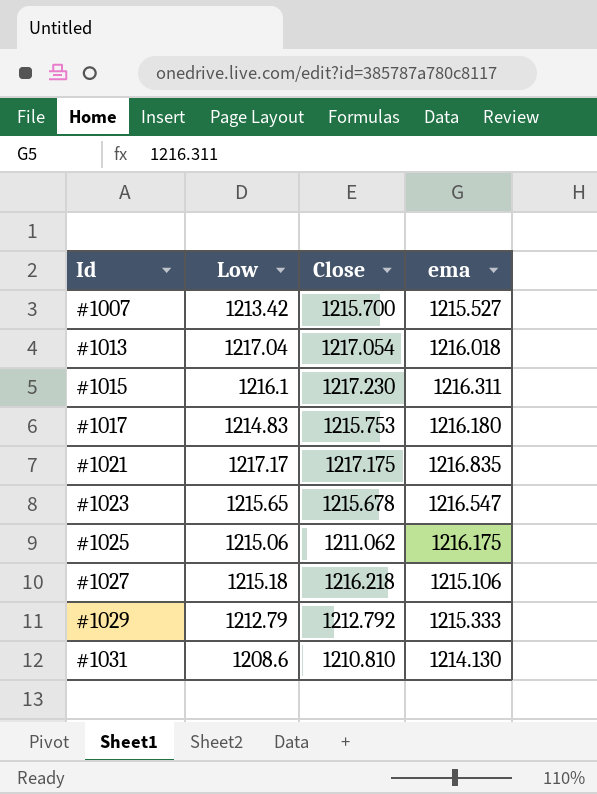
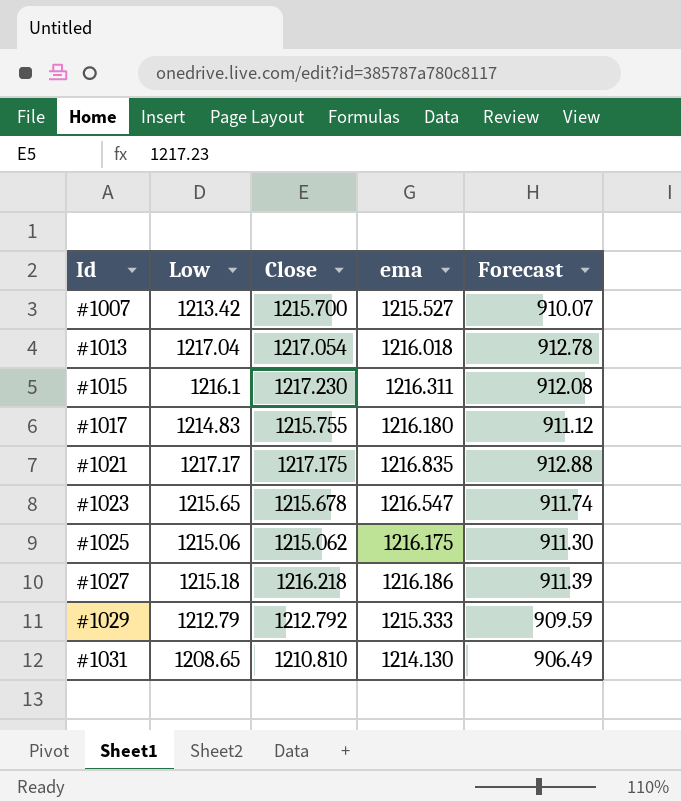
column Forecast | formula: none -> [Low] * 0.75
#1017 | Close: 1215.753 -> 1215.755
#1025 | Close: 1211.062 -> 1215.062
#1027 | ema: 1215.106 -> 1216.186
#1031 | Low: 1208.6 -> 1208.65

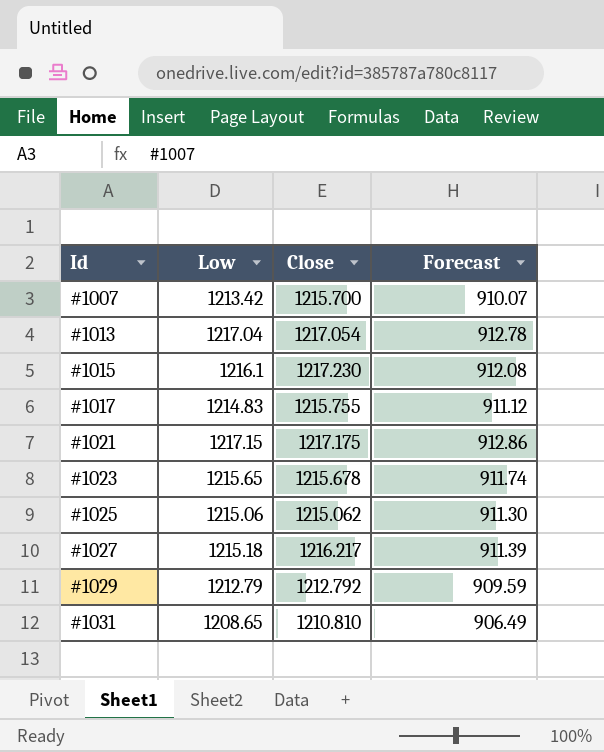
column ema | position: 4 -> none
#1021 | Low: 1217.17 -> 1217.15
#1021 | Forecast: 912.88 -> 912.86
#1027 | Close: 1216.218 -> 1216.217

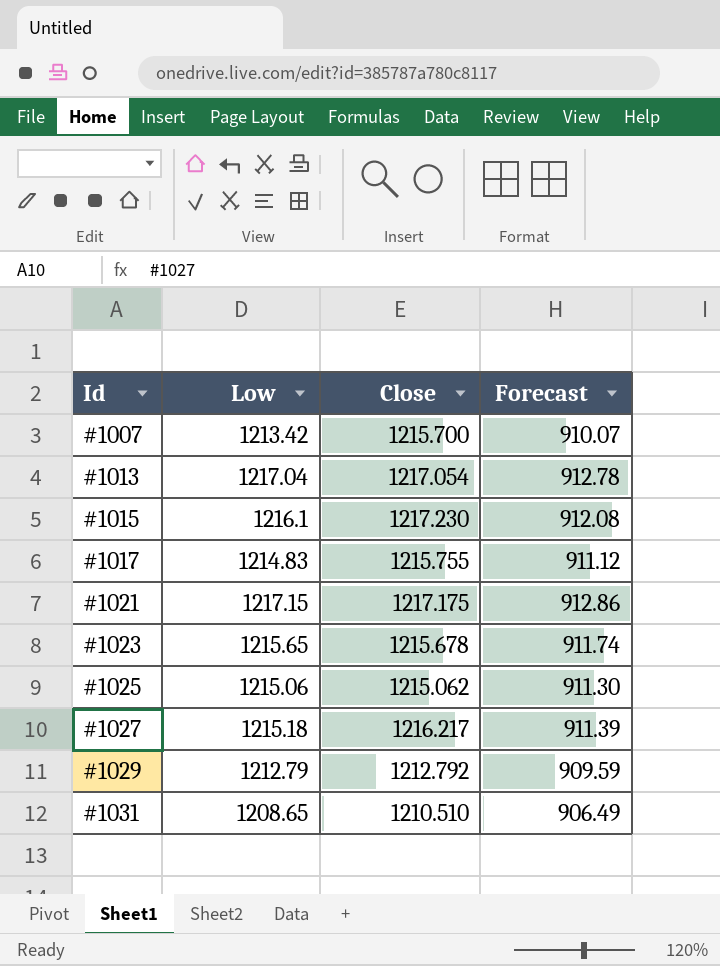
#1031 | Close: 1210.810 -> 1210.510

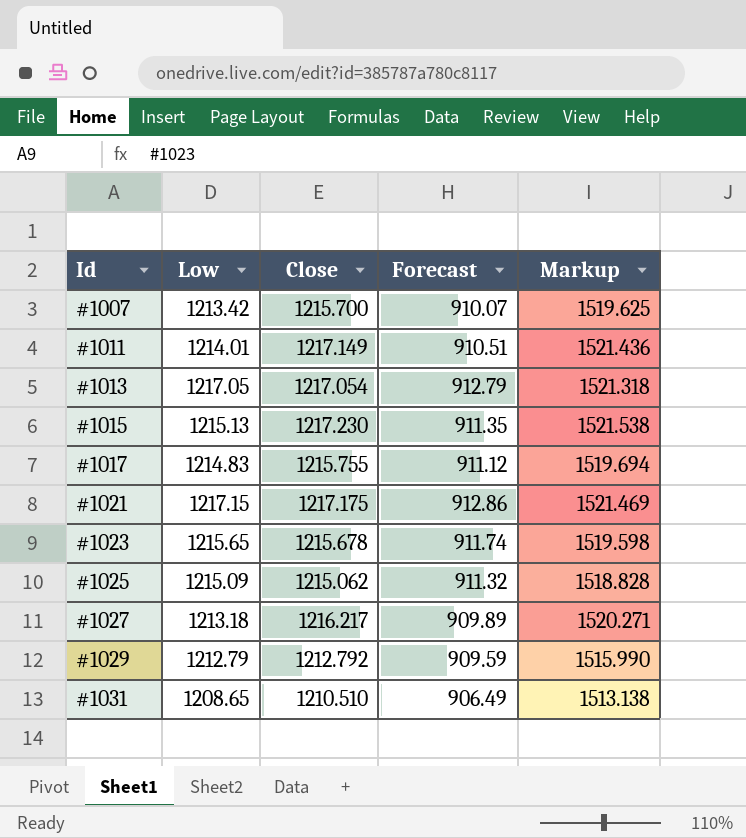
column Markup | formula: none -> [Close] * 1.25
row #1011: none -> 1214.01 | 1217.149 | 910.51 | 1521.436
#1013 | Low: 1217.04 -> 1217.05
#1013 | Forecast: 912.78 -> 912.79
#1015 | Low: 1216.1 -> 1215.13
#1015 | Forecast: 912.08 -> 911.35
#1025 | Low: 1215.06 -> 1215.09
#1025 | Forecast: 911.30 -> 911.32
#1027 | Low: 1215.18 -> 1213.18
#1027 | Forecast: 911.39 -> 909.89

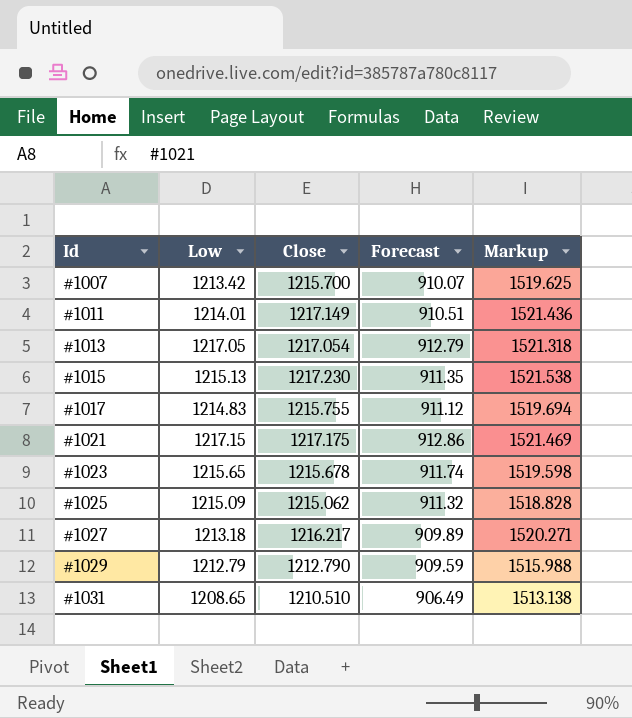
#1029 | Close: 1212.792 -> 1212.790
#1029 | Markup: 1515.990 -> 1515.988

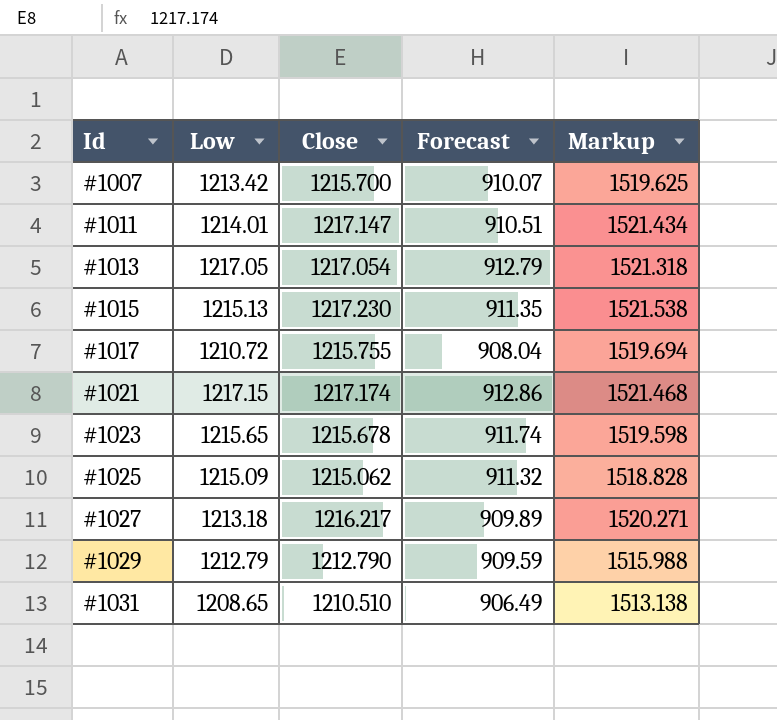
#1011 | Close: 1217.149 -> 1217.147
#1011 | Markup: 1521.436 -> 1521.434
#1017 | Low: 1214.83 -> 1210.72
#1017 | Forecast: 911.12 -> 908.04
#1021 | Close: 1217.175 -> 1217.174
#1021 | Markup: 1521.469 -> 1521.468

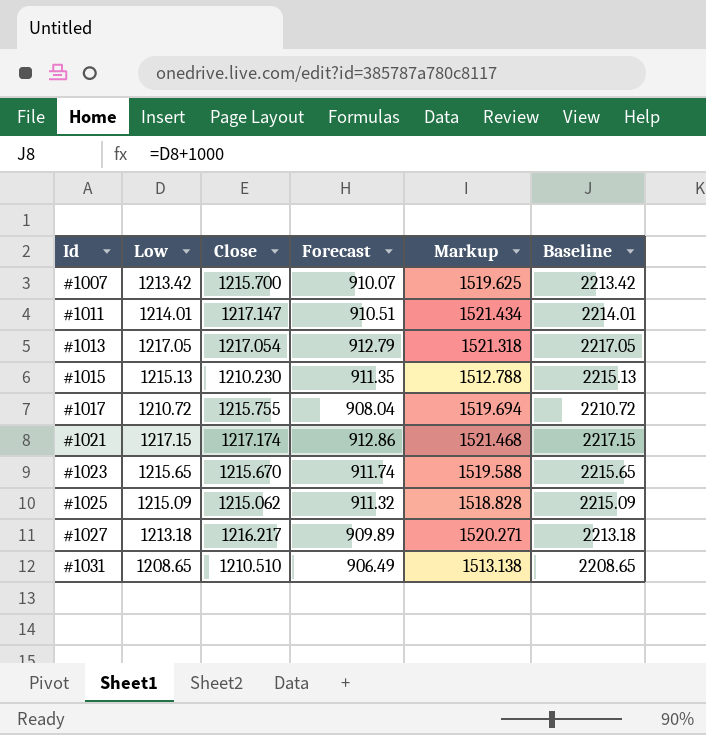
column Baseline | formula: none -> [Low] + 1000
row #1029: 1212.79 | 1212.790 | 909.59 | 1515.988 -> none
#1015 | Close: 1217.230 -> 1210.230
#1015 | Markup: 1521.538 -> 1512.788
#1023 | Close: 1215.678 -> 1215.670
#1023 | Markup: 1519.598 -> 1519.588

